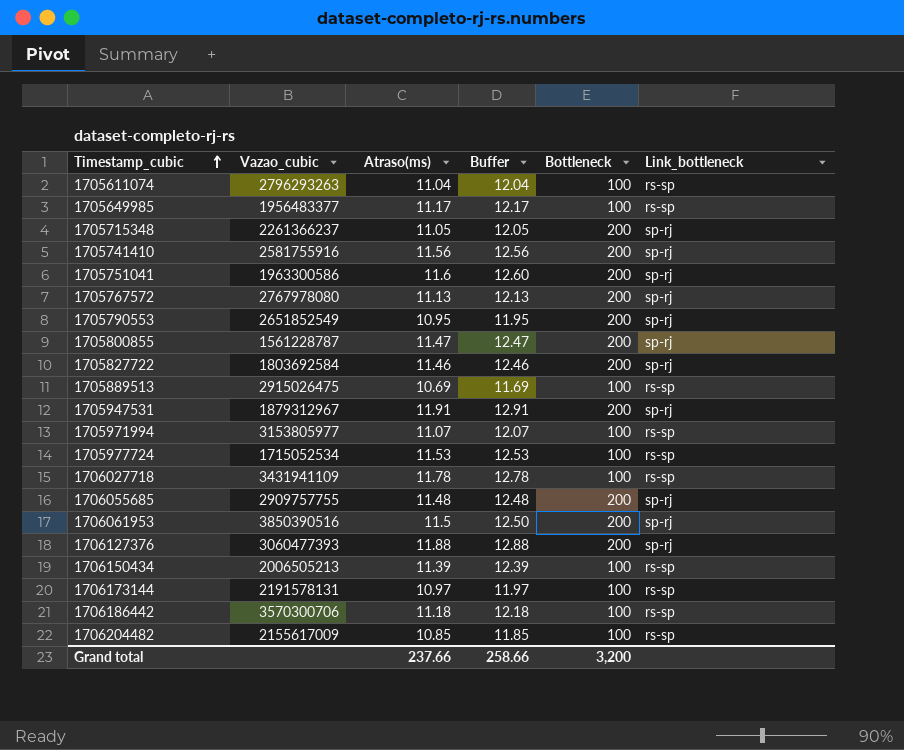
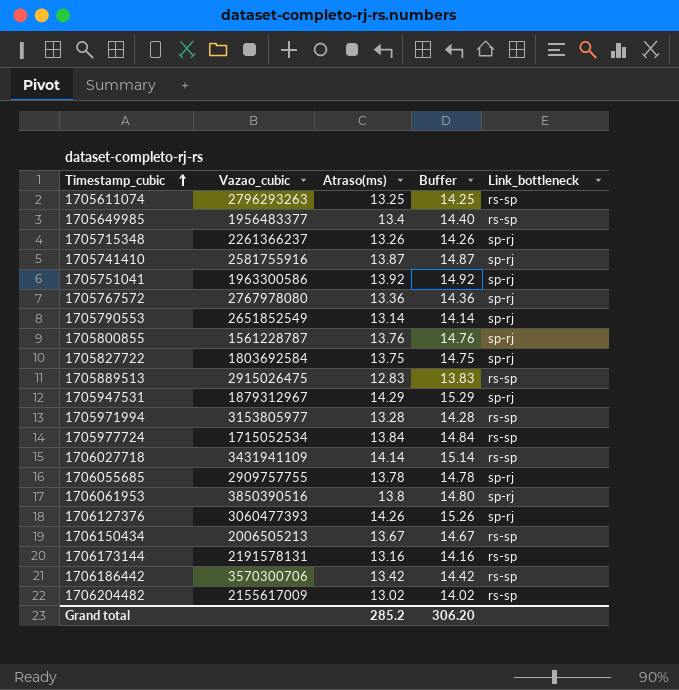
column Bottleneck | position: 5 -> none
1705611074 | Atraso(ms): 11.04 -> 13.25
1705611074 | Buffer: 12.04 -> 14.25
1705649985 | Atraso(ms): 11.17 -> 13.4
1705649985 | Buffer: 12.17 -> 14.40
1705715348 | Atraso(ms): 11.05 -> 13.26
1705715348 | Buffer: 12.05 -> 14.26
1705741410 | Atraso(ms): 11.56 -> 13.87
1705741410 | Buffer: 12.56 -> 14.87
1705751041 | Atraso(ms): 11.6 -> 13.92
1705751041 | Buffer: 12.60 -> 14.92
1705767572 | Atraso(ms): 11.13 -> 13.36
1705767572 | Buffer: 12.13 -> 14.36
1705790553 | Atraso(ms): 10.95 -> 13.14
1705790553 | Buffer: 11.95 -> 14.14
1705800855 | Atraso(ms): 11.47 -> 13.76
1705800855 | Buffer: 12.47 -> 14.76
1705827722 | Atraso(ms): 11.46 -> 13.75
1705827722 | Buffer: 12.46 -> 14.75
1705889513 | Atraso(ms): 10.69 -> 12.83
1705889513 | Buffer: 11.69 -> 13.83
1705947531 | Atraso(ms): 11.91 -> 14.29
1705947531 | Buffer: 12.91 -> 15.29
1705971994 | Atraso(ms): 11.07 -> 13.28
1705971994 | Buffer: 12.07 -> 14.28
1705977724 | Atraso(ms): 11.53 -> 13.84
1705977724 | Buffer: 12.53 -> 14.84
1706027718 | Atraso(ms): 11.78 -> 14.14
1706027718 | Buffer: 12.78 -> 15.14
1706055685 | Atraso(ms): 11.48 -> 13.78
1706055685 | Buffer: 12.48 -> 14.78
1706061953 | Atraso(ms): 11.5 -> 13.8
1706061953 | Buffer: 12.50 -> 14.80
1706127376 | Atraso(ms): 11.88 -> 14.26
1706127376 | Buffer: 12.88 -> 15.26
1706150434 | Atraso(ms): 11.39 -> 13.67
1706150434 | Buffer: 12.39 -> 14.67
1706173144 | Atraso(ms): 10.97 -> 13.16
1706173144 | Buffer: 11.97 -> 14.16
1706186442 | Atraso(ms): 11.18 -> 13.42
1706186442 | Buffer: 12.18 -> 14.42
1706204482 | Atraso(ms): 10.85 -> 13.02
1706204482 | Buffer: 11.85 -> 14.02
Grand total | Atraso(ms): 237.66 -> 285.2
Grand total | Buffer: 258.66 -> 306.20

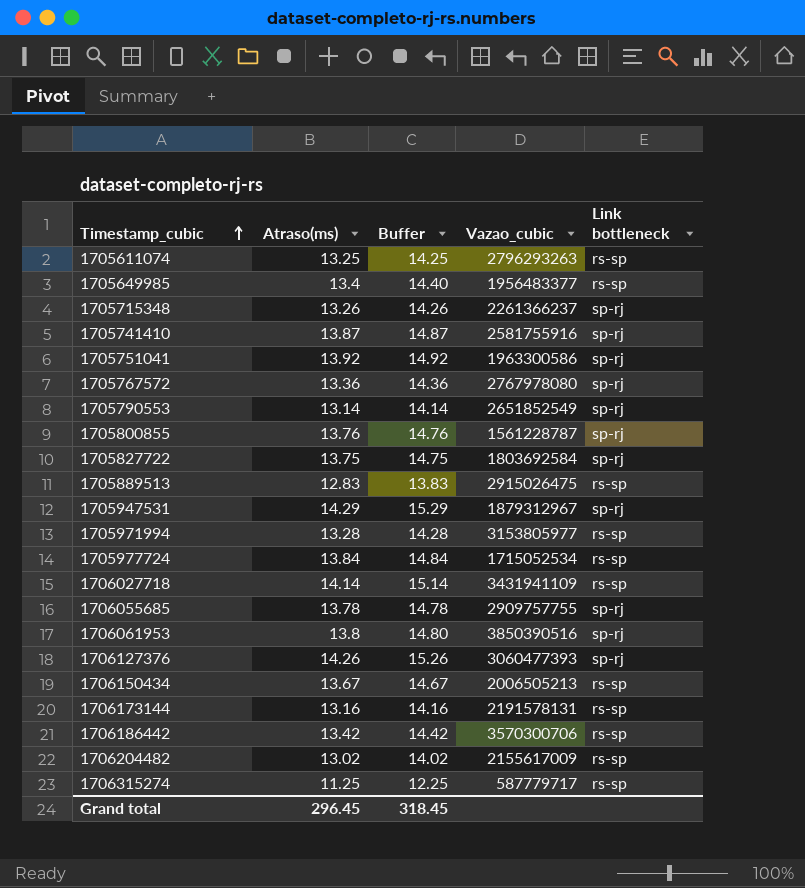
column Vazao_cubic | position: 2 -> 4
column name: Link_bottleneck -> Link bottleneck
row 1706315274: none -> 11.25 | 12.25 | 587779717 | rs-sp
Grand total | Atraso(ms): 285.2 -> 296.45
Grand total | Buffer: 306.20 -> 318.45

